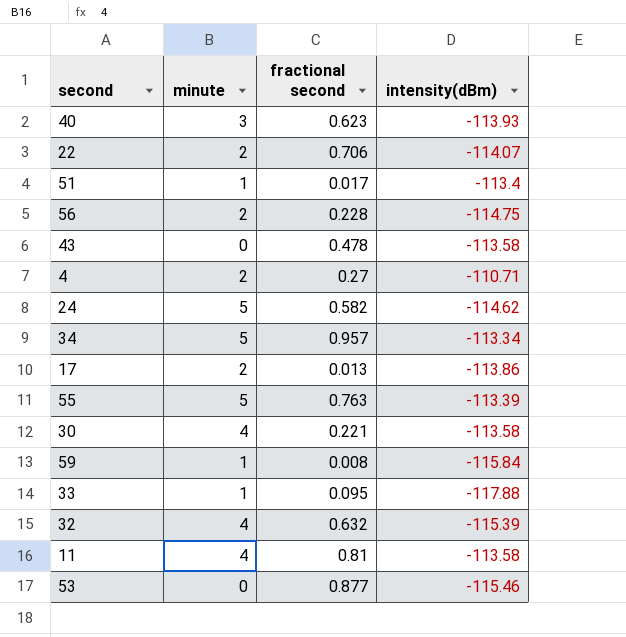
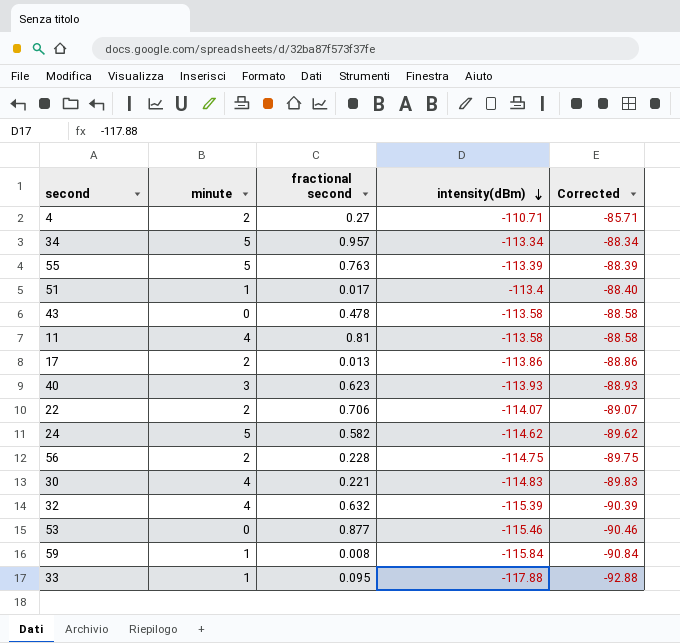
row order: none -> intensity(dBm) descending
column Corrected | formula: none -> [intensity(dBm)] + 25
30 | intensity(dBm): -113.58 -> -114.83

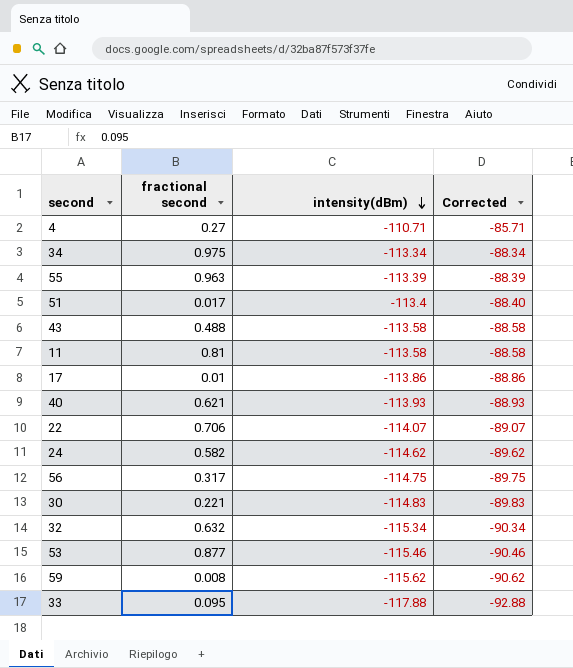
column minute | position: 2 -> none
34 | fractional second: 0.957 -> 0.975
55 | fractional second: 0.763 -> 0.963
43 | fractional second: 0.478 -> 0.488
17 | fractional second: 0.013 -> 0.01
40 | fractional second: 0.623 -> 0.621
56 | fractional second: 0.228 -> 0.317
32 | intensity(dBm): -115.39 -> -115.34
32 | Corrected: -90.39 -> -90.34
59 | intensity(dBm): -115.84 -> -115.62
59 | Corrected: -90.84 -> -90.62

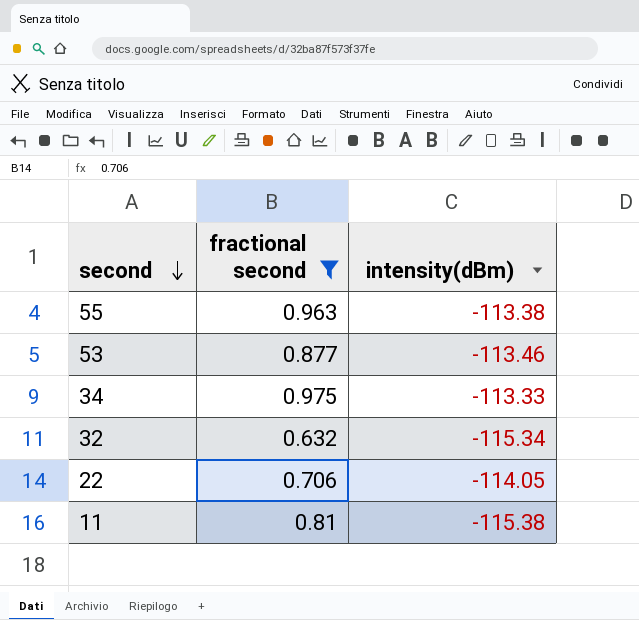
filter: none -> fractional second >= 0.632
row order: intensity(dBm) descending -> second descending
column Corrected | formula: [intensity(dBm)] + 25 -> none
55 | intensity(dBm): -113.39 -> -113.38
53 | intensity(dBm): -115.46 -> -113.46
34 | intensity(dBm): -113.34 -> -113.33
22 | intensity(dBm): -114.07 -> -114.05
11 | intensity(dBm): -113.58 -> -115.38

